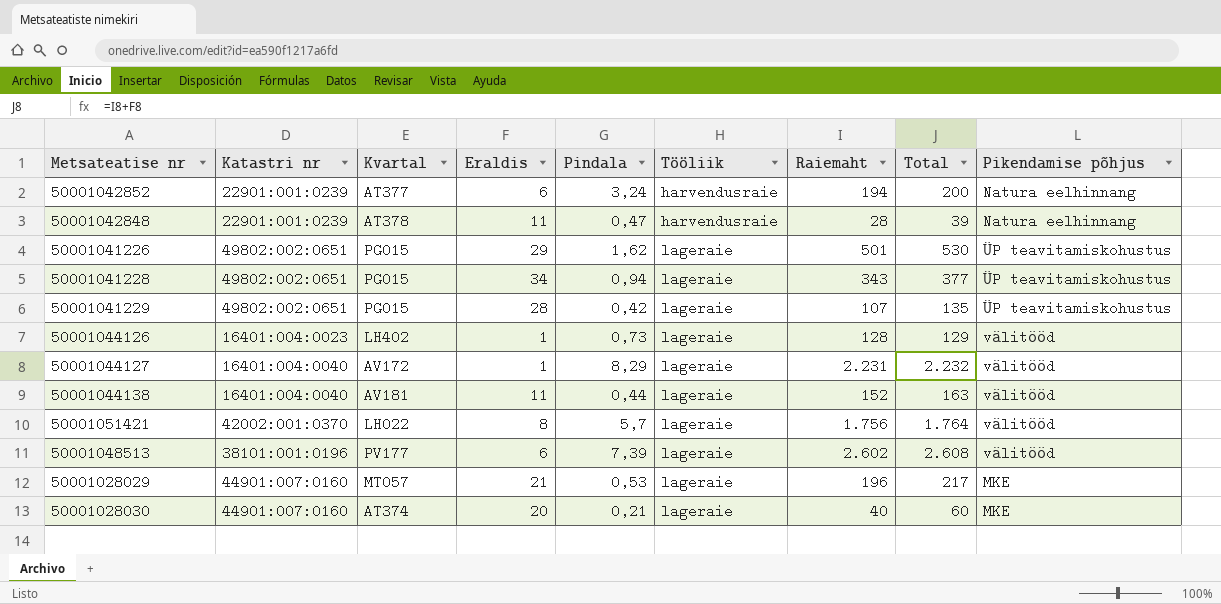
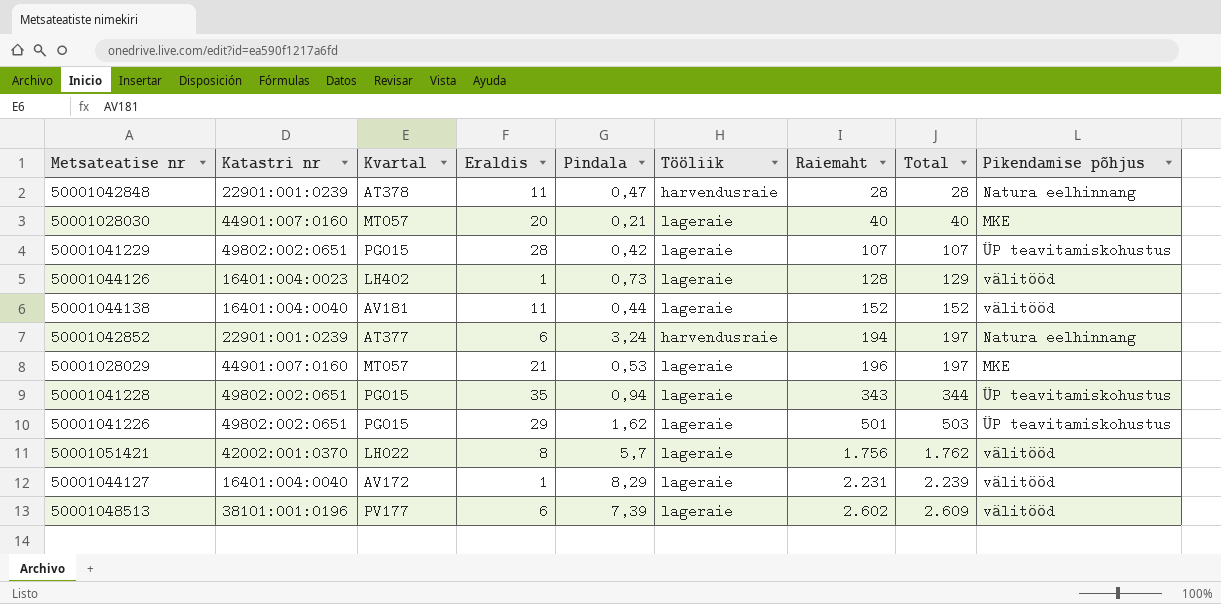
row order: Tööliik ascending -> Raiemaht ascending
column Total | formula: [Eraldis] + [Raiemaht] -> [Pindala] + [Raiemaht]
50001028030 | Kvartal: AT374 -> MT057
50001041228 | Eraldis: 34 -> 35

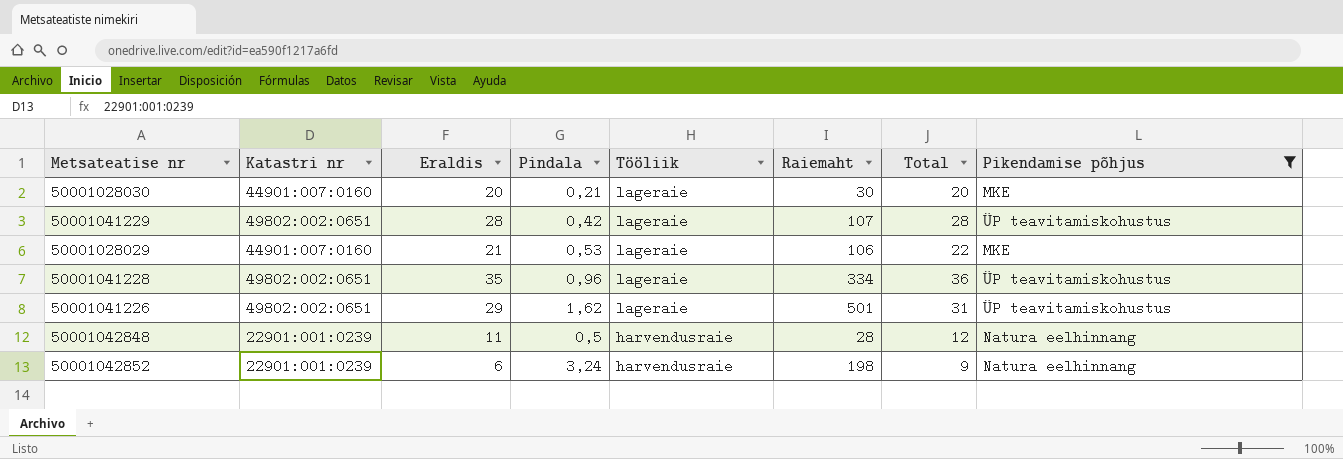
filter: none -> Pikendamise põhjus != välitööd
row order: Raiemaht ascending -> Tööliik descending
column Kvartal | position: 3 -> none
column Total | formula: [Pindala] + [Raiemaht] -> [Eraldis] + [Pindala]
50001028030 | Raiemaht: 40 -> 30
50001028029 | Raiemaht: 196 -> 106
50001041228 | Pindala: 0,94 -> 0,96
50001041228 | Raiemaht: 343 -> 334
50001042848 | Pindala: 0,47 -> 0,5
50001042852 | Raiemaht: 194 -> 198

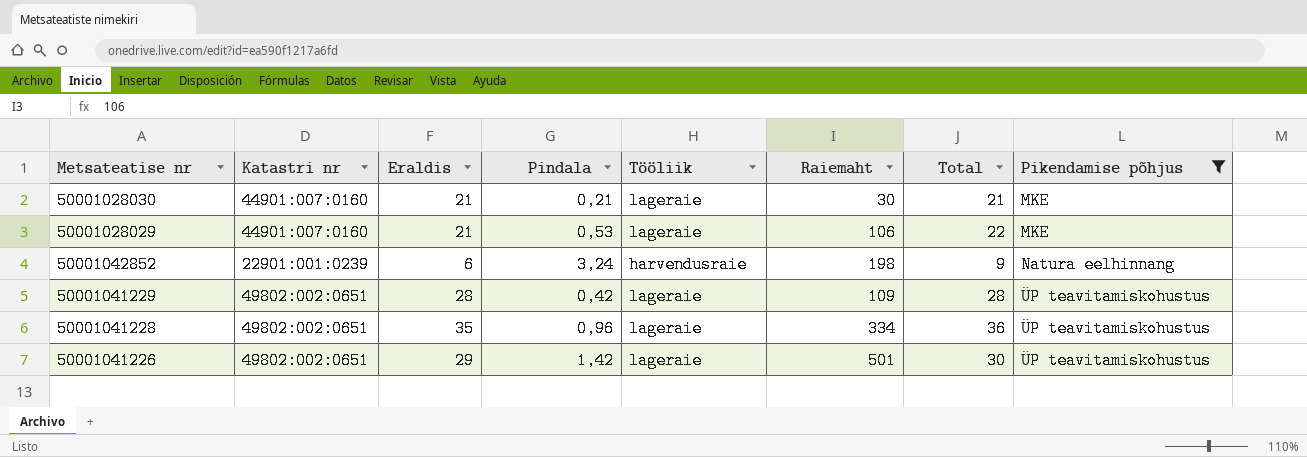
row order: Tööliik descending -> Pikendamise põhjus ascending
row 50001042848: 22901:001:0239 | 11 | 0,5 | harvendusraie | 28 | 12 | Natura eelhinnang -> none
50001028030 | Eraldis: 20 -> 21
50001028030 | Total: 20 -> 21
50001041229 | Raiemaht: 107 -> 109
50001041226 | Pindala: 1,62 -> 1,42
50001041226 | Total: 31 -> 30

